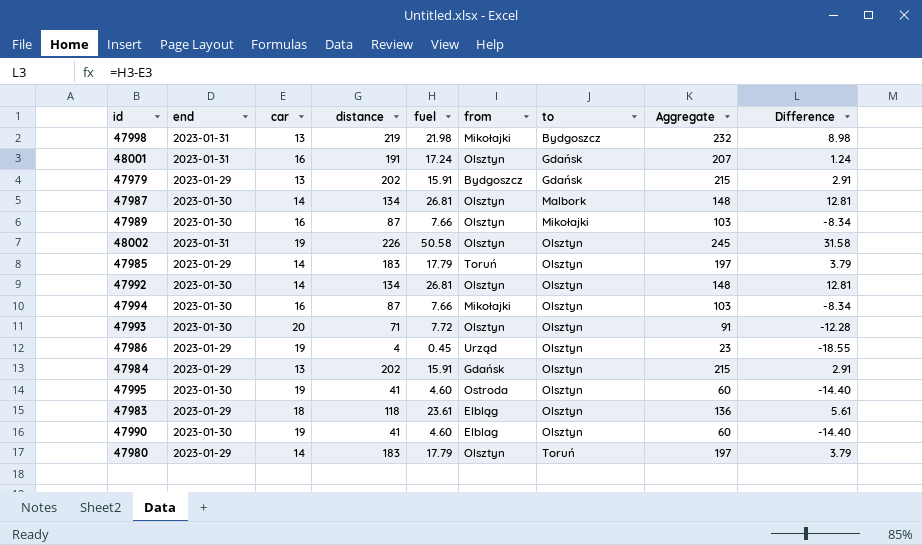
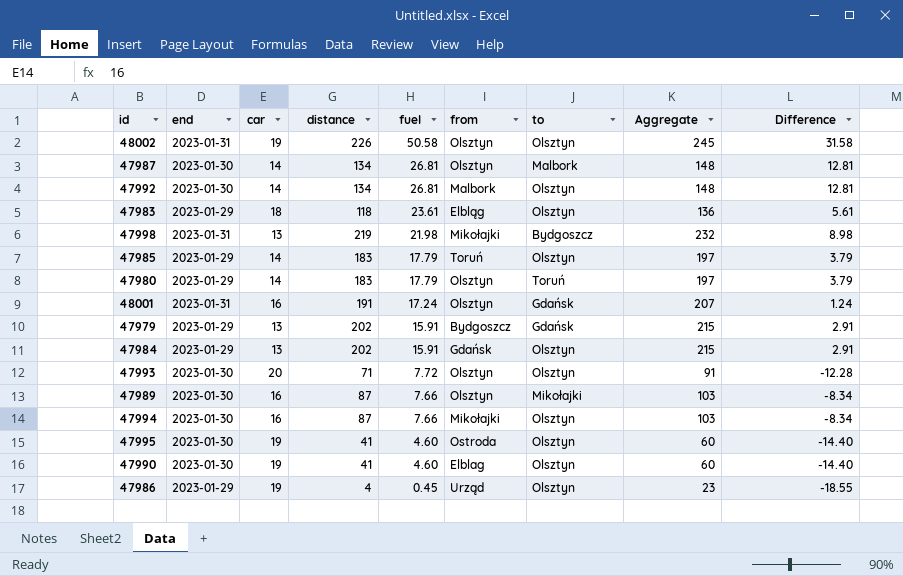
row order: to ascending -> fuel descending
47992 | from: Olsztyn -> Malbork

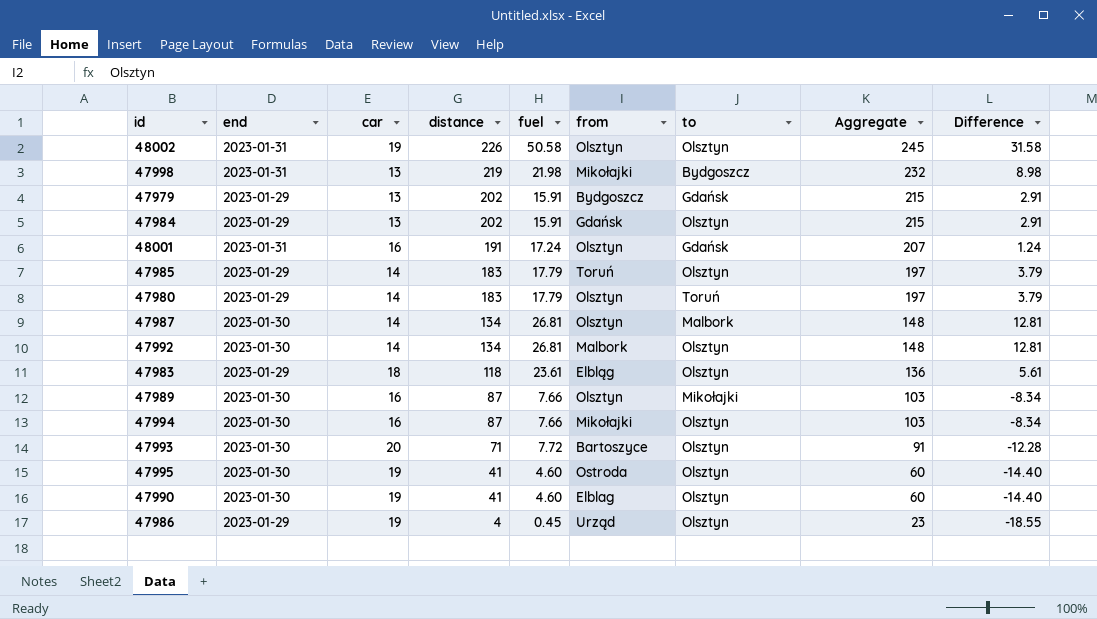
row order: fuel descending -> distance descending
47993 | from: Olsztyn -> Bartoszyce

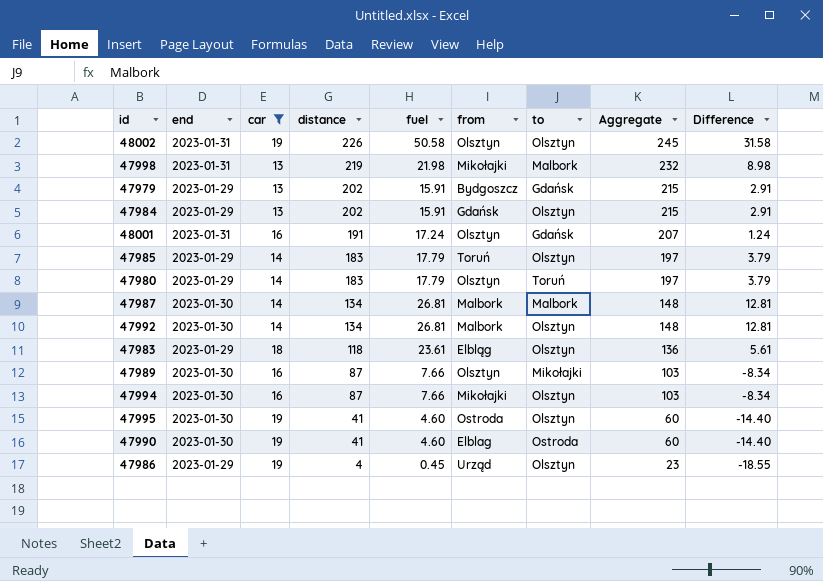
filter: none -> car != 20
47998 | to: Bydgoszcz -> Malbork
47987 | from: Olsztyn -> Malbork
47990 | to: Olsztyn -> Ostroda

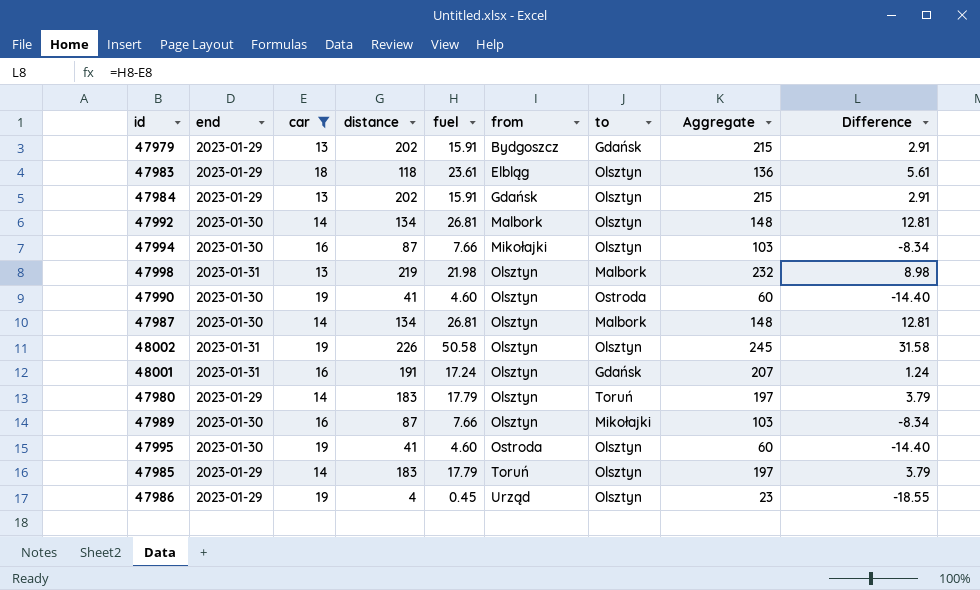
row order: distance descending -> from ascending
47998 | from: Mikołajki -> Olsztyn
47990 | from: Elblag -> Olsztyn
47987 | from: Malbork -> Olsztyn

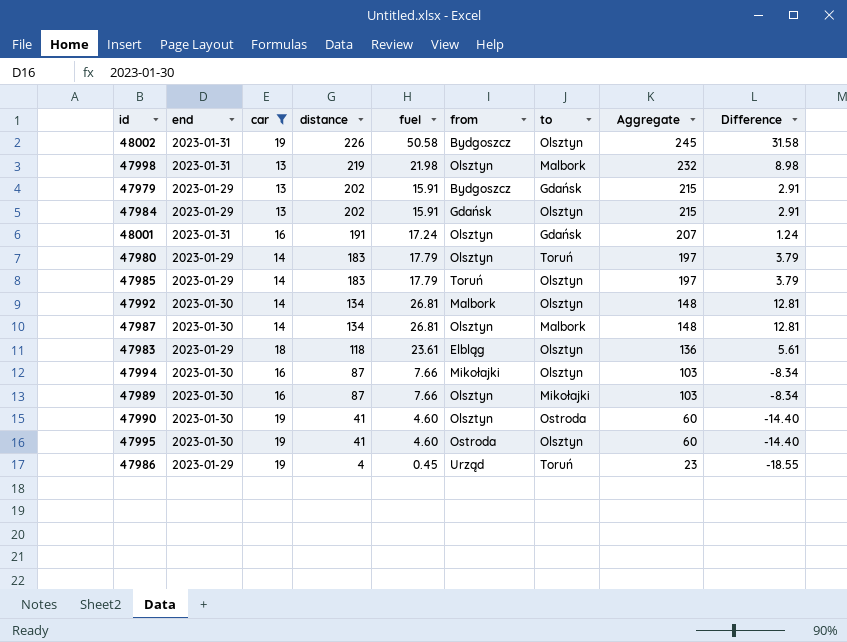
row order: from ascending -> distance descending
48002 | from: Olsztyn -> Bydgoszcz
47986 | to: Olsztyn -> Toruń

